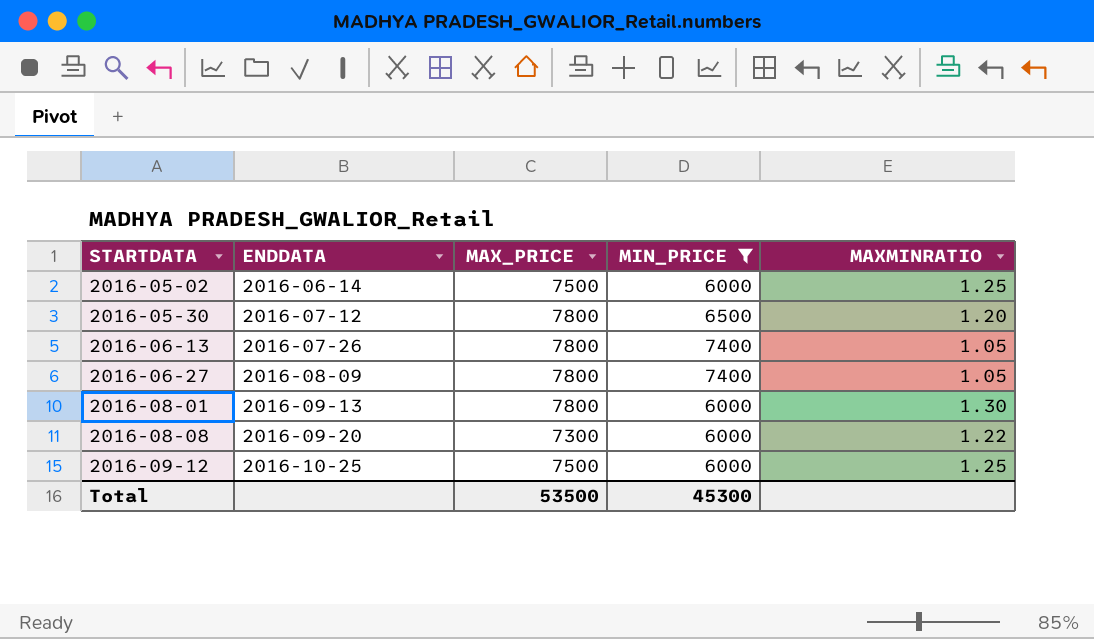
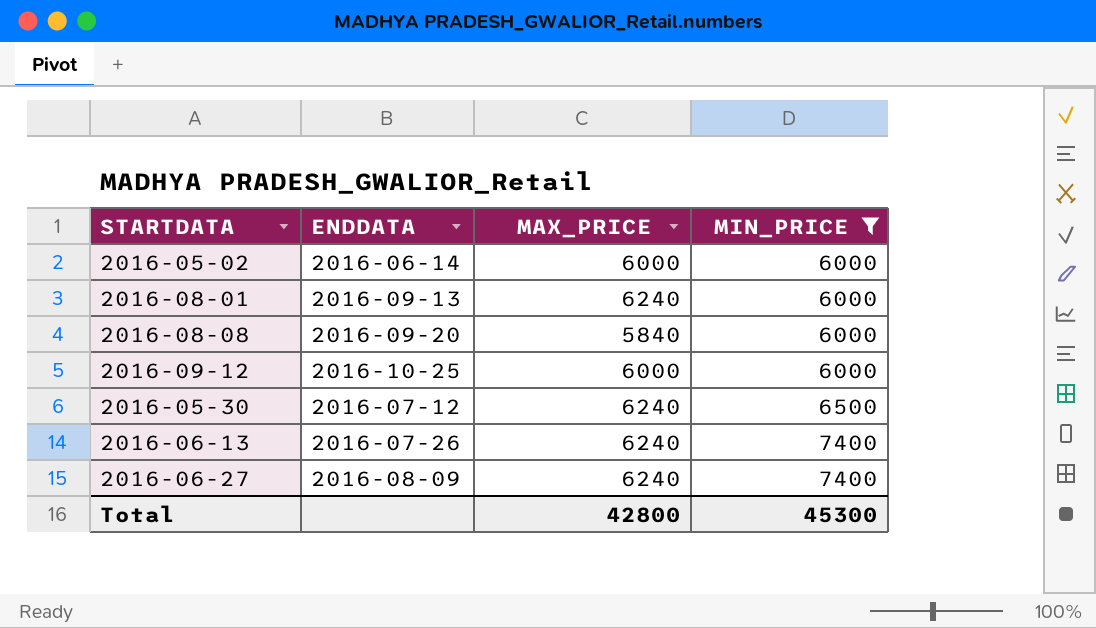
row order: STARTDATA ascending -> MIN_PRICE ascending
column MAXMINRATIO | formula: [MAX_PRICE] / [MIN_PRICE] -> none
2016-05-02 | MAX_PRICE: 7500 -> 6000
2016-08-01 | MAX_PRICE: 7800 -> 6240
2016-08-08 | MAX_PRICE: 7300 -> 5840
2016-09-12 | MAX_PRICE: 7500 -> 6000
2016-05-30 | MAX_PRICE: 7800 -> 6240
2016-06-13 | MAX_PRICE: 7800 -> 6240
2016-06-27 | MAX_PRICE: 7800 -> 6240
Total | MAX_PRICE: 53500 -> 42800

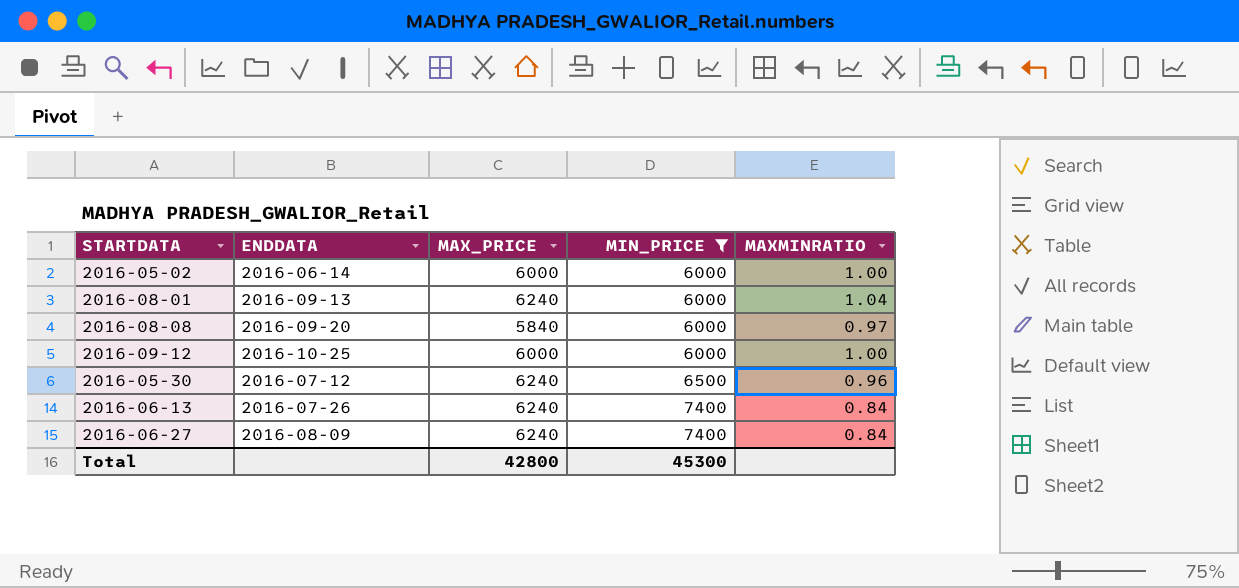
column MAXMINRATIO | formula: none -> [MAX_PRICE] / [MIN_PRICE]

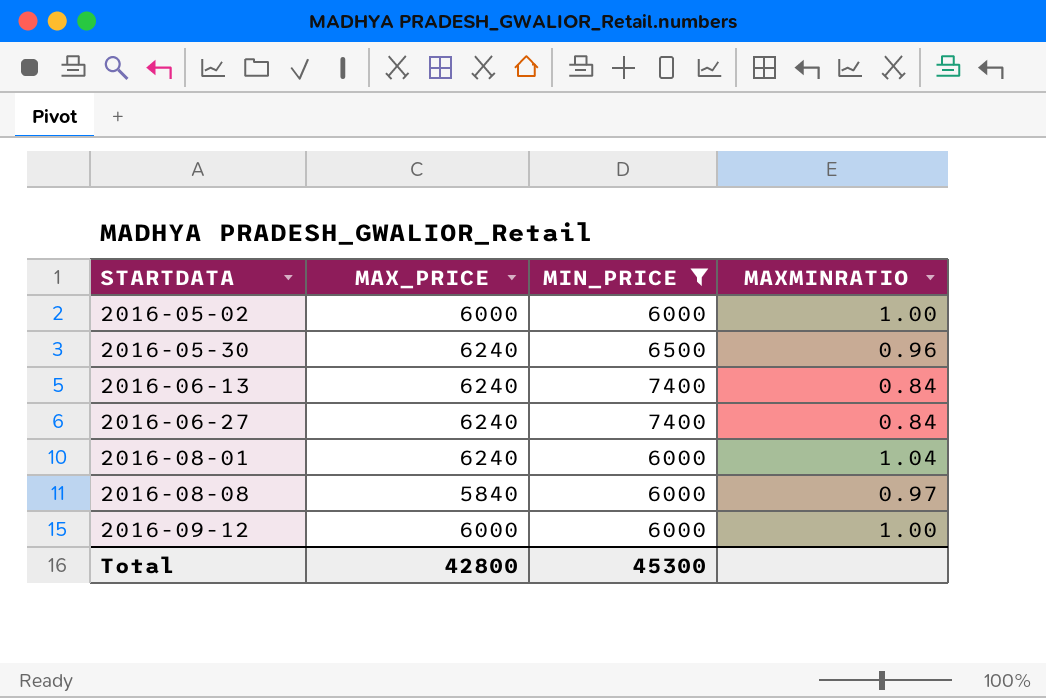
row order: MIN_PRICE ascending -> STARTDATA ascending
column ENDDATA | position: 2 -> none

